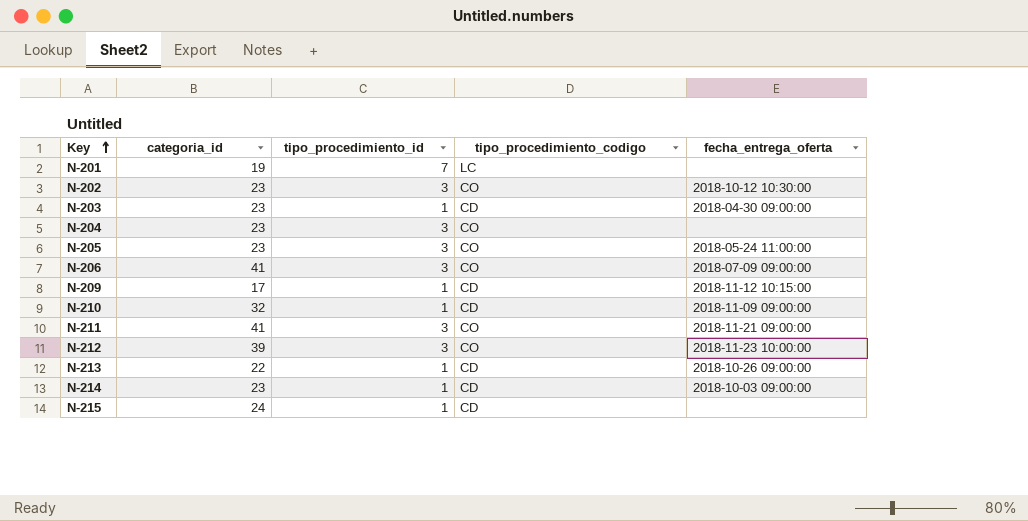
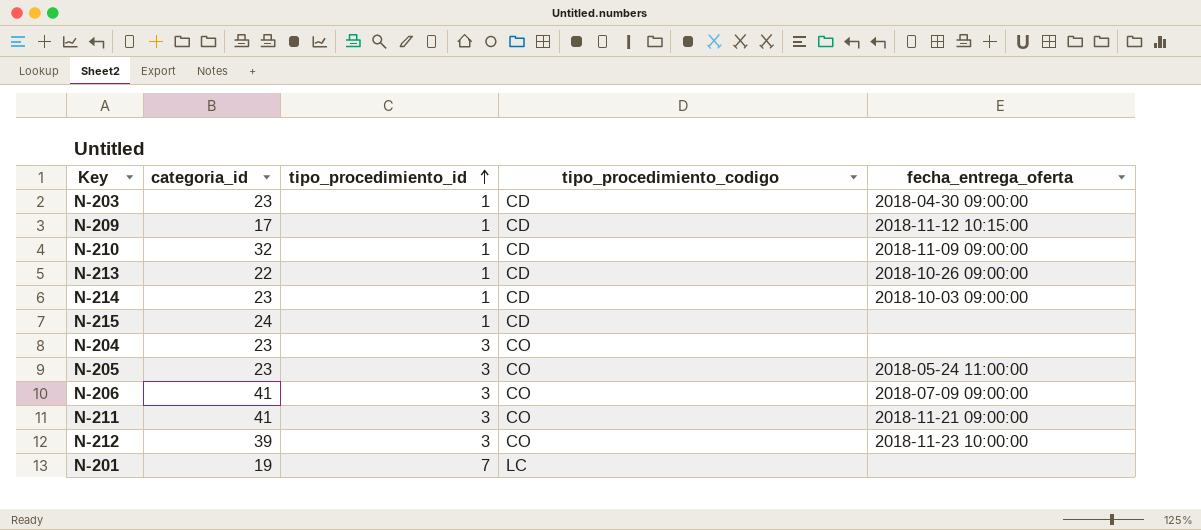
row order: Key ascending -> tipo_procedimiento_id ascending
row N-202: 23 | 3 | CO | 2018-10-12 10:30:00 -> none

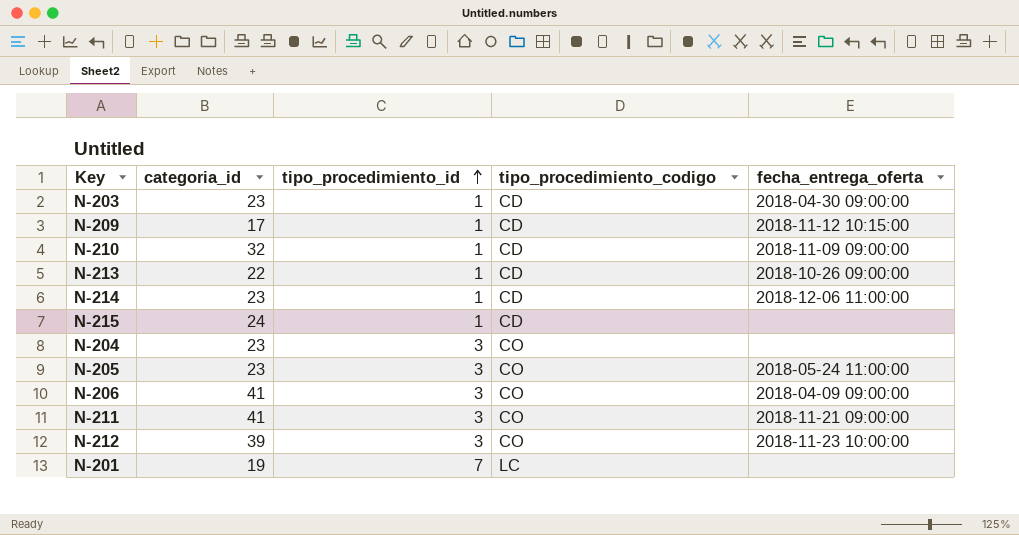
N-214 | fecha_entrega_oferta: 2018-10-03 09:00:00 -> 2018-12-06 11:00:00
N-206 | fecha_entrega_oferta: 2018-07-09 09:00:00 -> 2018-04-09 09:00:00

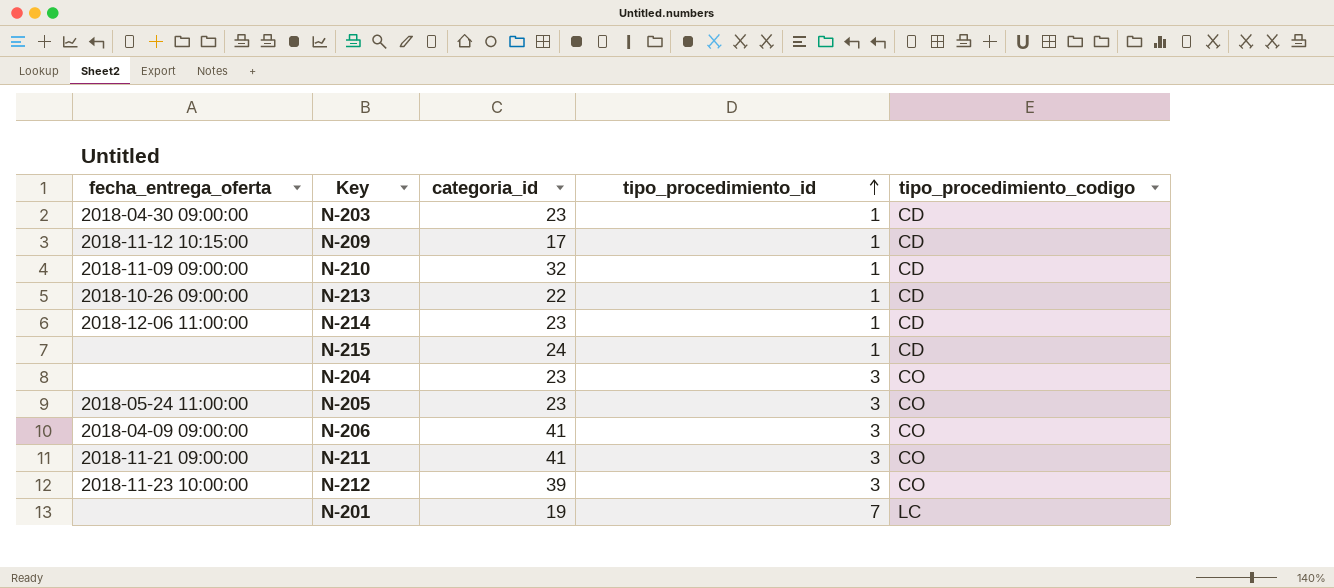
column fecha_entrega_oferta | position: 5 -> 1

